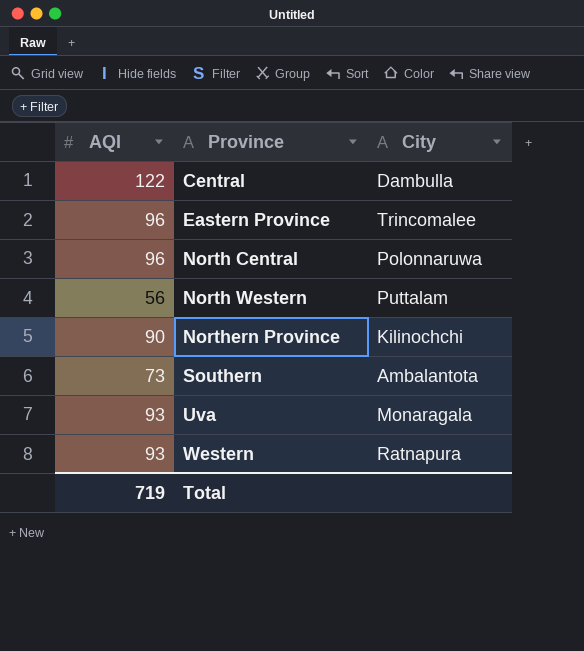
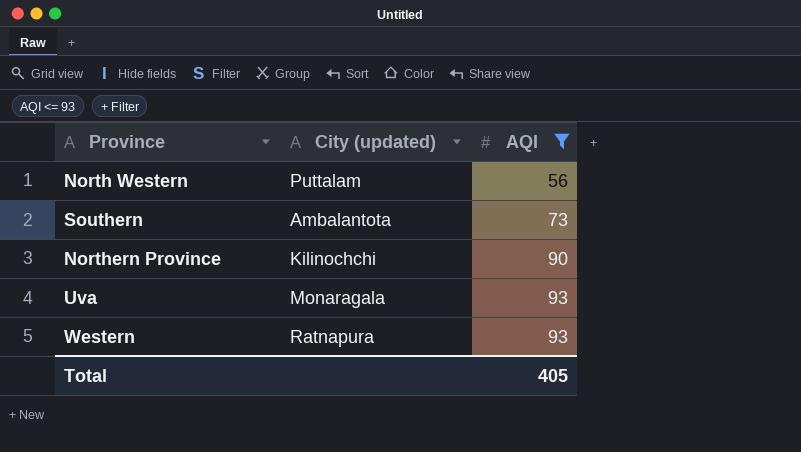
filter: none -> AQI <= 93
row order: Province ascending -> AQI ascending
column name: City -> City (updated)
column AQI | position: 1 -> 3
Total | AQI: 719 -> 405

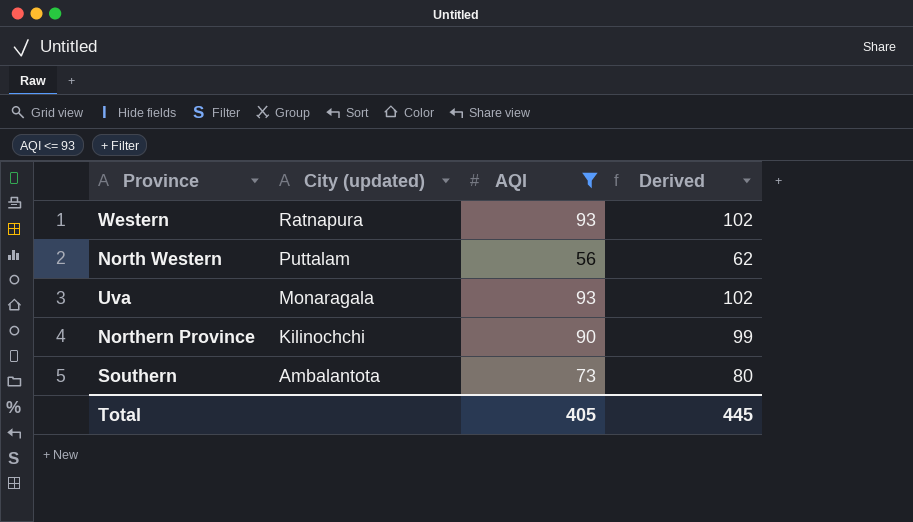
row order: AQI ascending -> City (updated) descending
column Derived | formula: none -> [AQI] * 1.1

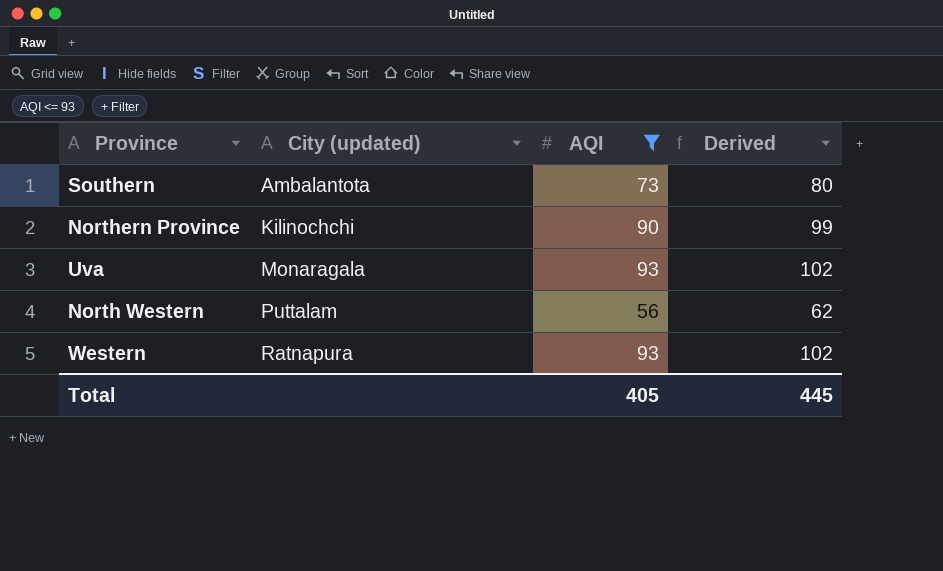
row order: City (updated) descending -> City (updated) ascending

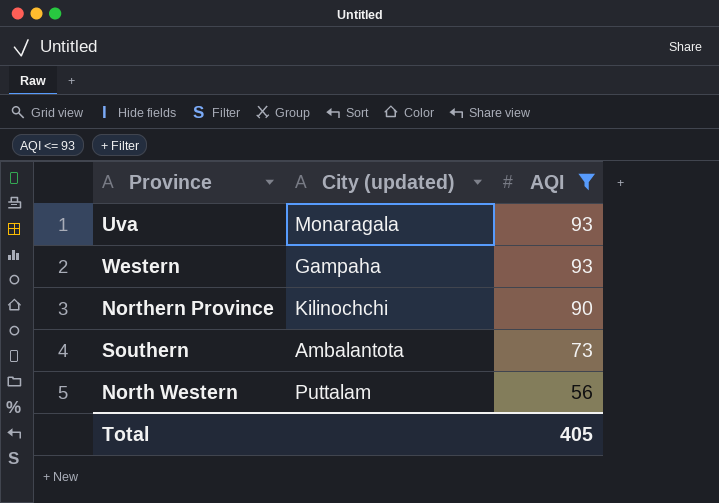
row order: City (updated) ascending -> AQI descending
column Derived | formula: [AQI] * 1.1 -> none
Western | City (updated): Ratnapura -> Gampaha

